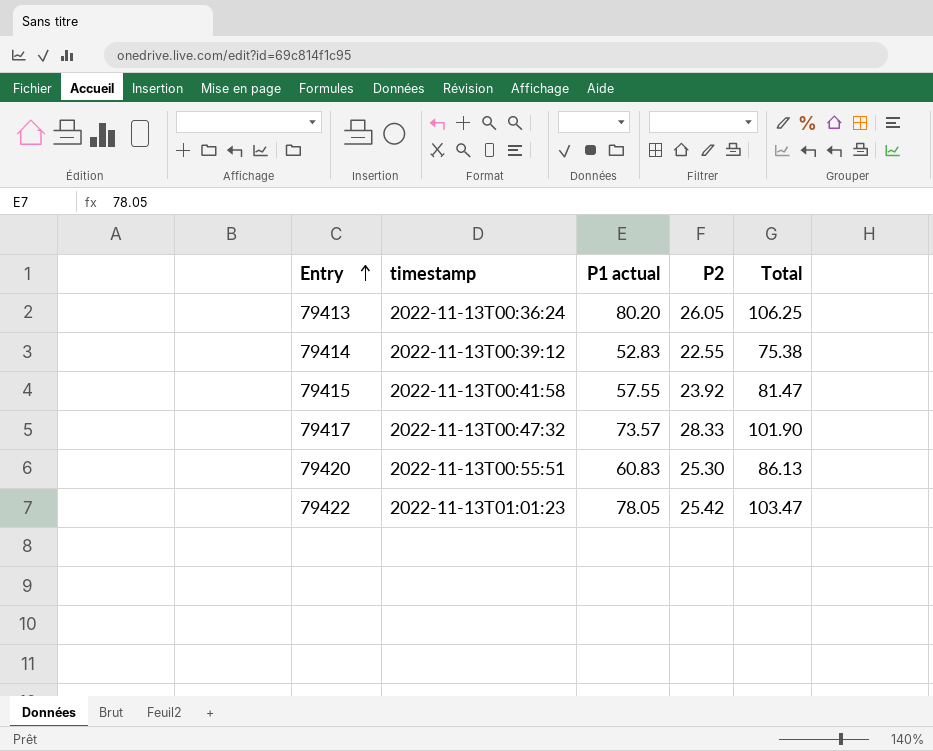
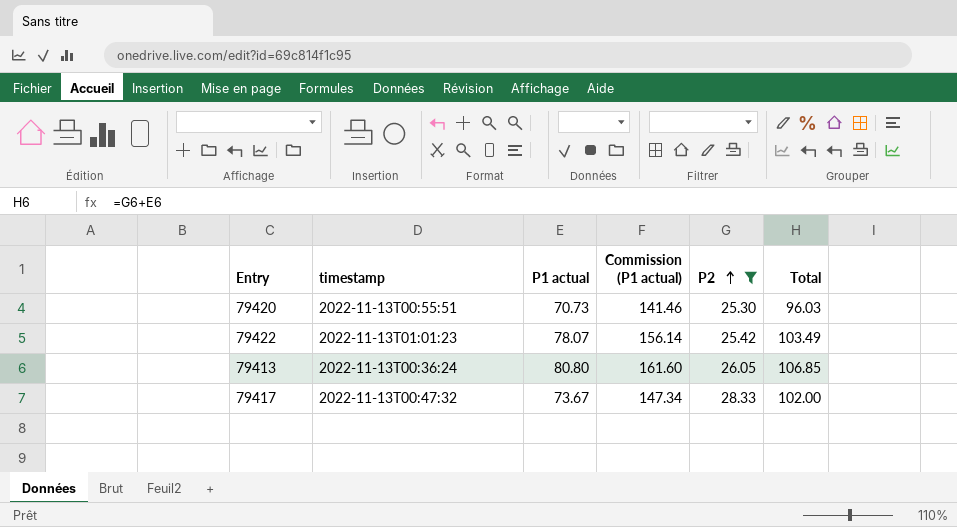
filter: none -> P2 >= 25.30
row order: Entry ascending -> P2 ascending
column Commission (P1 actual) | formula: none -> [P1 actual] * 2
79420 | P1 actual: 60.83 -> 70.73
79420 | Total: 86.13 -> 96.03
79422 | P1 actual: 78.05 -> 78.07
79422 | Total: 103.47 -> 103.49
79413 | P1 actual: 80.20 -> 80.80
79413 | Total: 106.25 -> 106.85
79417 | P1 actual: 73.57 -> 73.67
79417 | Total: 101.90 -> 102.00

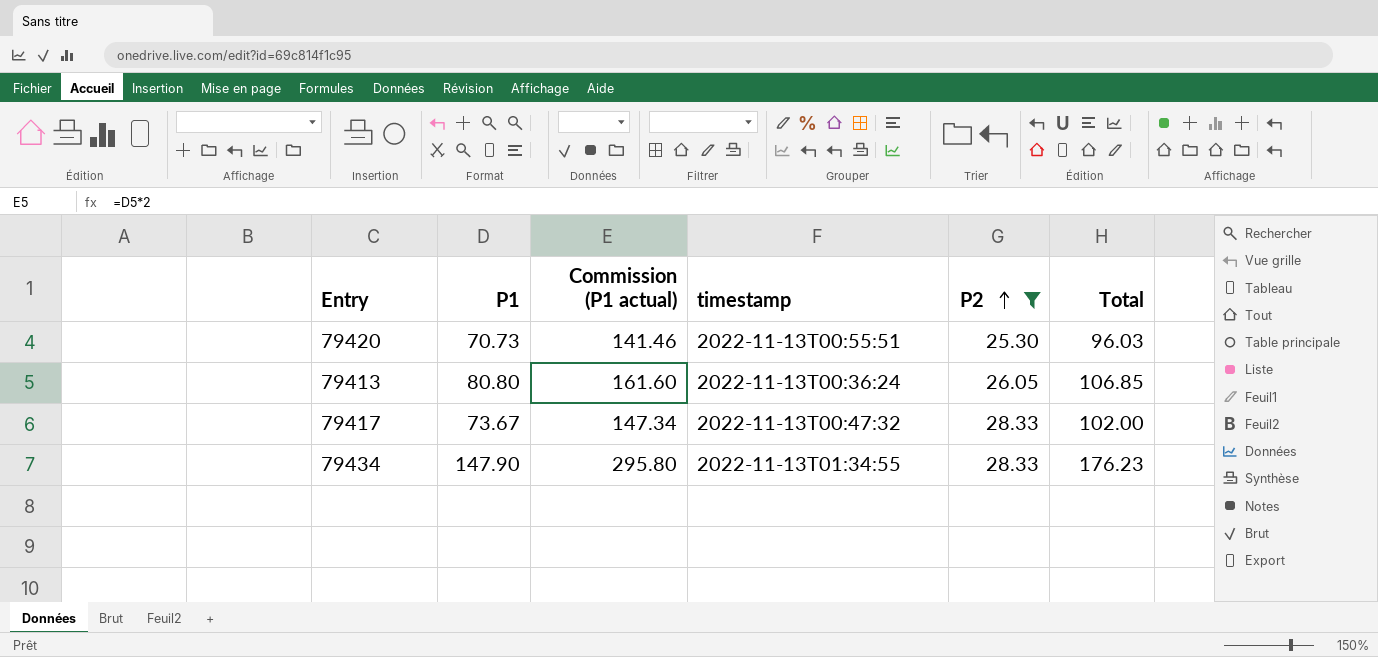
column name: P1 actual -> P1
column timestamp | position: 2 -> 4
row 79422: 2022-11-13T01:01:23 | 78.07 | 156.14 | 25.42 | 103.49 -> none
row 79434: none -> 147.90 | 295.80 | 2022-11-13T01:34:55 | 28.33 | 176.23

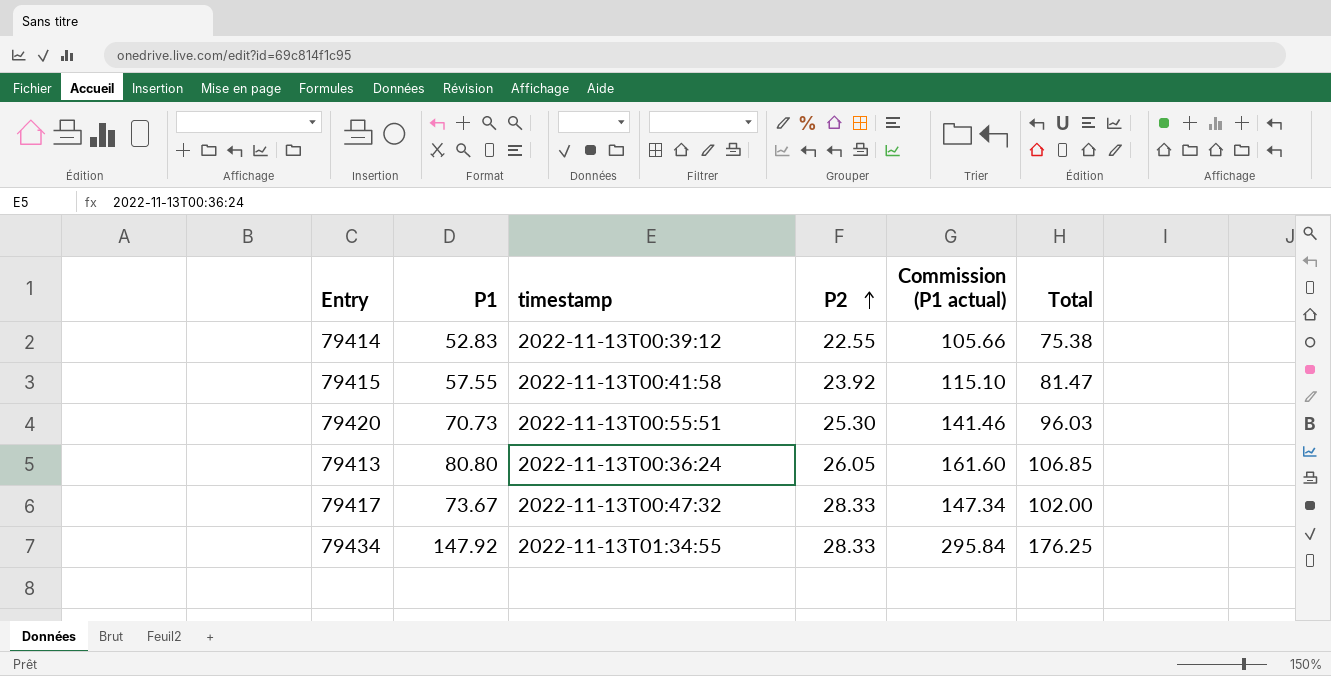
filter: P2 >= 25.30 -> none
column Commission (P1 actual) | position: 3 -> 5
79434 | P1: 147.90 -> 147.92
79434 | Commission (P1 actual): 295.80 -> 295.84
79434 | Total: 176.23 -> 176.25

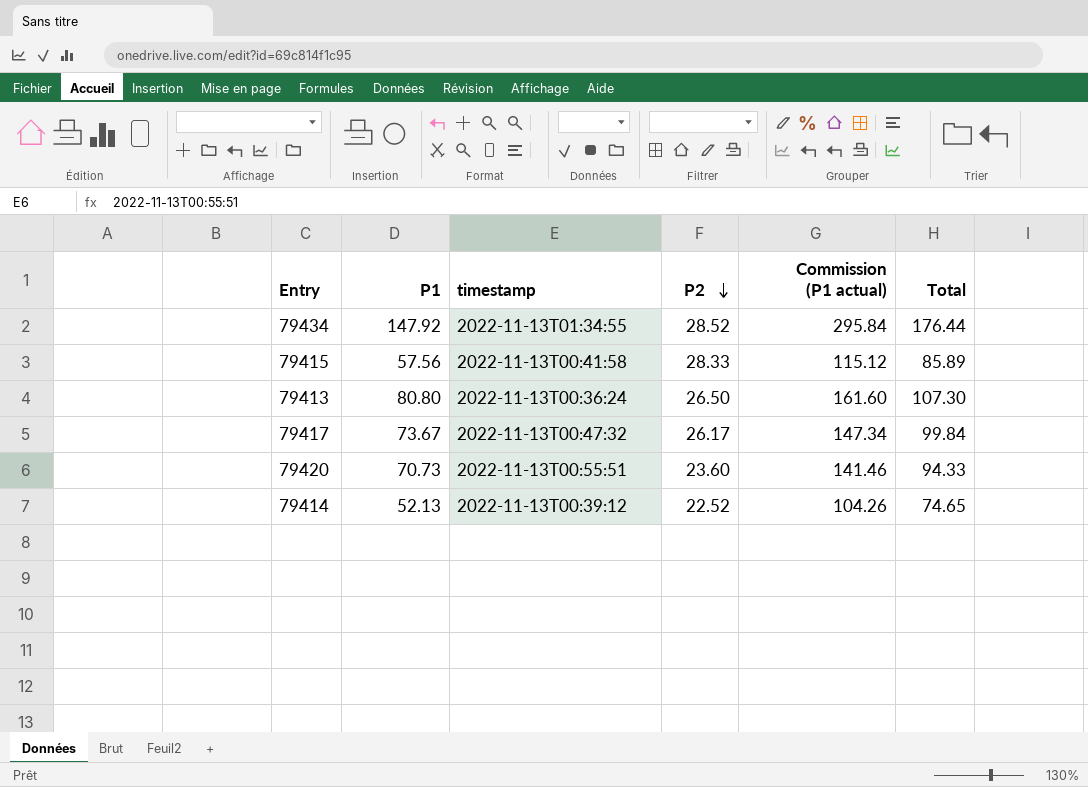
row order: P2 ascending -> P2 descending
79434 | P2: 28.33 -> 28.52
79434 | Total: 176.25 -> 176.44
79415 | P1: 57.55 -> 57.56
79415 | P2: 23.92 -> 28.33
79415 | Commission (P1 actual): 115.10 -> 115.12
79415 | Total: 81.47 -> 85.89
79413 | P2: 26.05 -> 26.50
79413 | Total: 106.85 -> 107.30
79417 | P2: 28.33 -> 26.17
79417 | Total: 102.00 -> 99.84
79420 | P2: 25.30 -> 23.60
79420 | Total: 96.03 -> 94.33
79414 | P1: 52.83 -> 52.13
79414 | P2: 22.55 -> 22.52
79414 | Commission (P1 actual): 105.66 -> 104.26
79414 | Total: 75.38 -> 74.65

